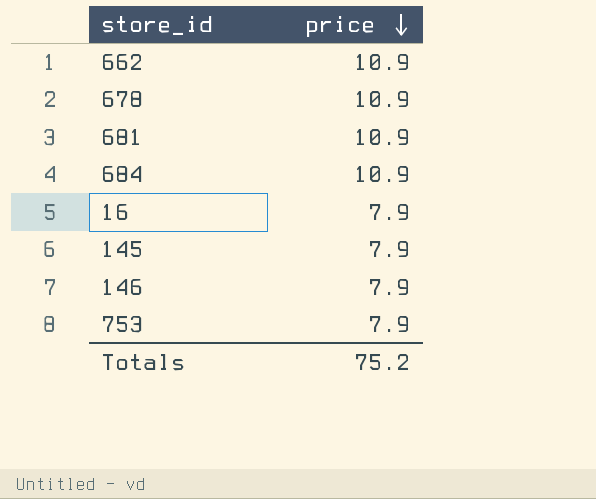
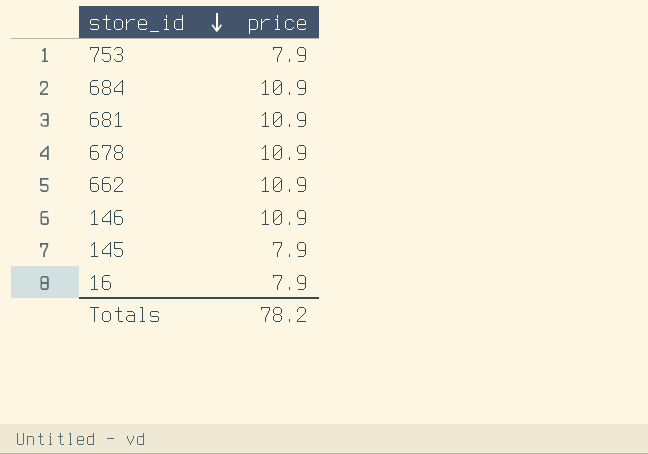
row order: price descending -> store_id descending
146 | price: 7.9 -> 10.9
Totals | price: 75.2 -> 78.2

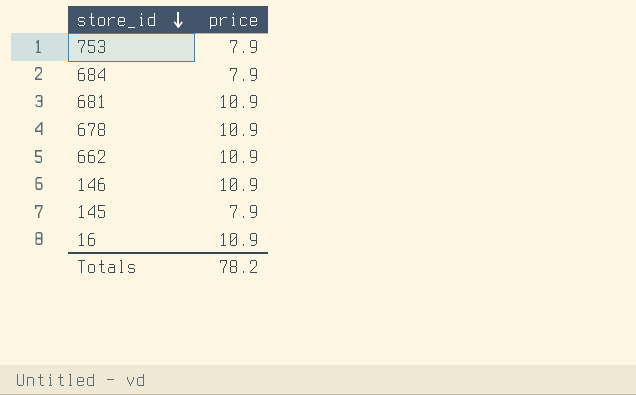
684 | price: 10.9 -> 7.9
16 | price: 7.9 -> 10.9

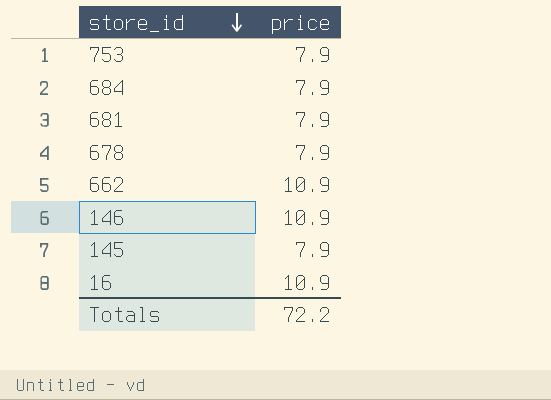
681 | price: 10.9 -> 7.9
678 | price: 10.9 -> 7.9
Totals | price: 78.2 -> 72.2

